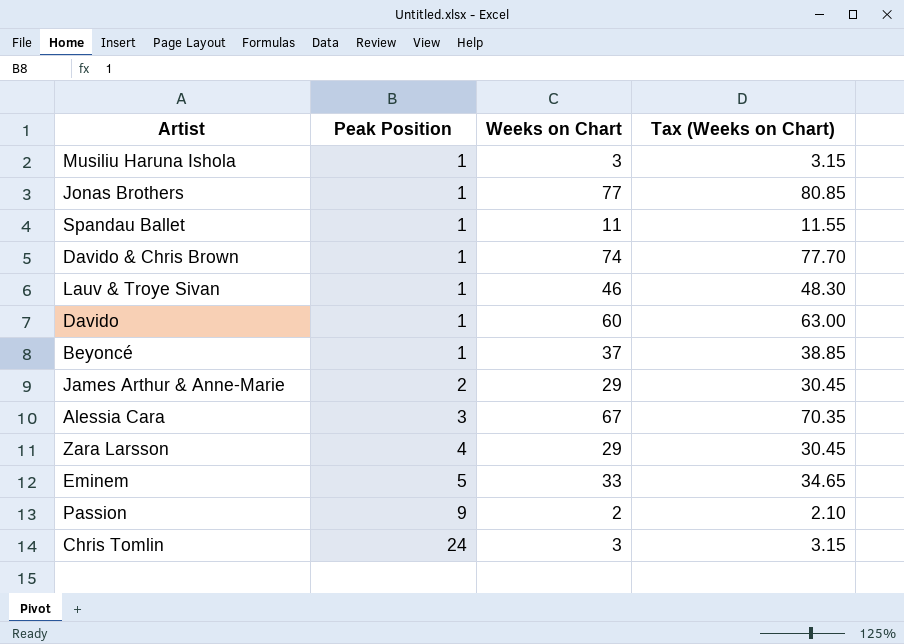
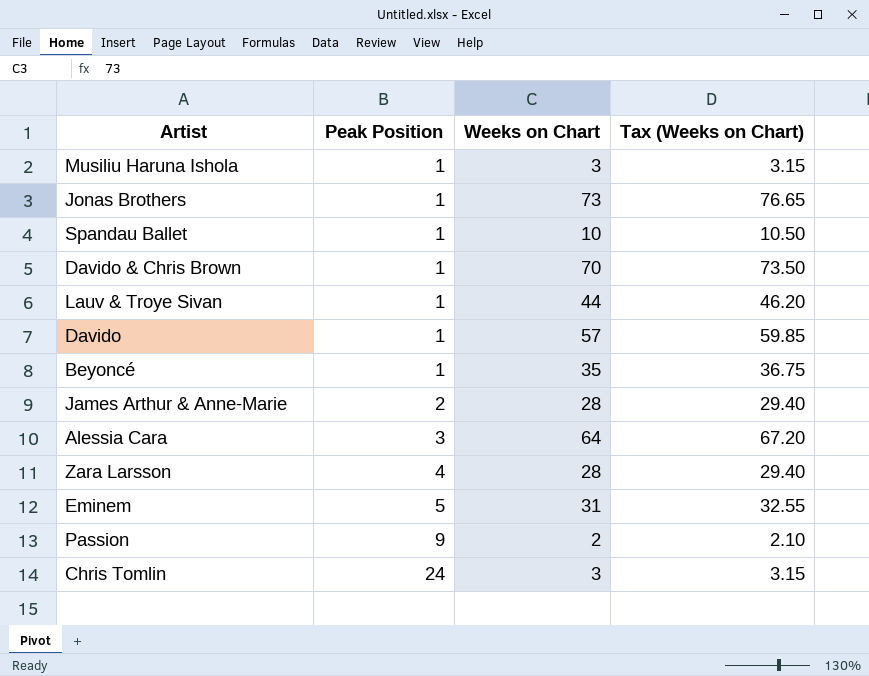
Jonas Brothers | Weeks on Chart: 77 -> 73
Jonas Brothers | Tax (Weeks on Chart): 80.85 -> 76.65
Spandau Ballet | Weeks on Chart: 11 -> 10
Spandau Ballet | Tax (Weeks on Chart): 11.55 -> 10.50
Davido & Chris Brown | Weeks on Chart: 74 -> 70
Davido & Chris Brown | Tax (Weeks on Chart): 77.70 -> 73.50
Lauv & Troye Sivan | Weeks on Chart: 46 -> 44
Lauv & Troye Sivan | Tax (Weeks on Chart): 48.30 -> 46.20
Davido | Weeks on Chart: 60 -> 57
Davido | Tax (Weeks on Chart): 63.00 -> 59.85
Beyoncé | Weeks on Chart: 37 -> 35
Beyoncé | Tax (Weeks on Chart): 38.85 -> 36.75
James Arthur & Anne-Marie | Weeks on Chart: 29 -> 28
James Arthur & Anne-Marie | Tax (Weeks on Chart): 30.45 -> 29.40
Alessia Cara | Weeks on Chart: 67 -> 64
Alessia Cara | Tax (Weeks on Chart): 70.35 -> 67.20
Zara Larsson | Weeks on Chart: 29 -> 28
Zara Larsson | Tax (Weeks on Chart): 30.45 -> 29.40
Eminem | Weeks on Chart: 33 -> 31
Eminem | Tax (Weeks on Chart): 34.65 -> 32.55

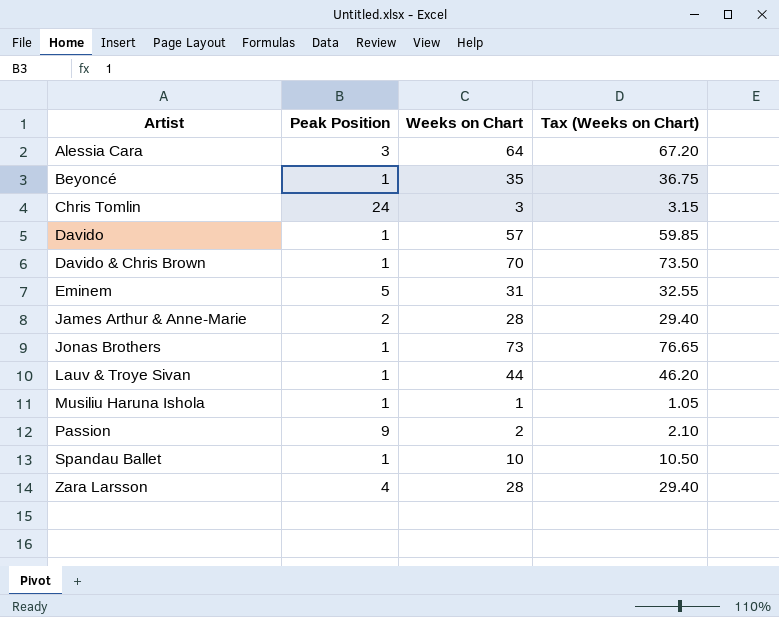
row order: Peak Position ascending -> Artist ascending
Musiliu Haruna Ishola | Weeks on Chart: 3 -> 1
Musiliu Haruna Ishola | Tax (Weeks on Chart): 3.15 -> 1.05

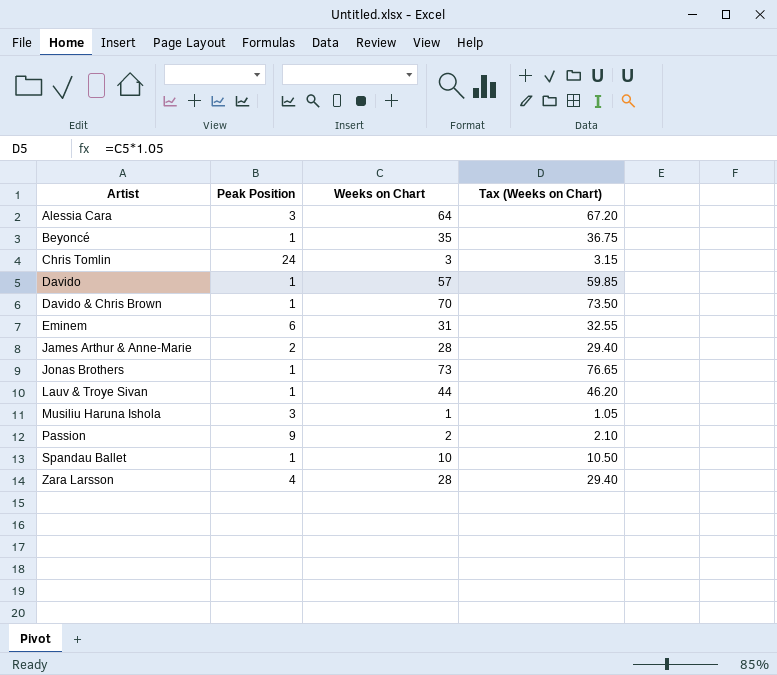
Eminem | Peak Position: 5 -> 6
Musiliu Haruna Ishola | Peak Position: 1 -> 3

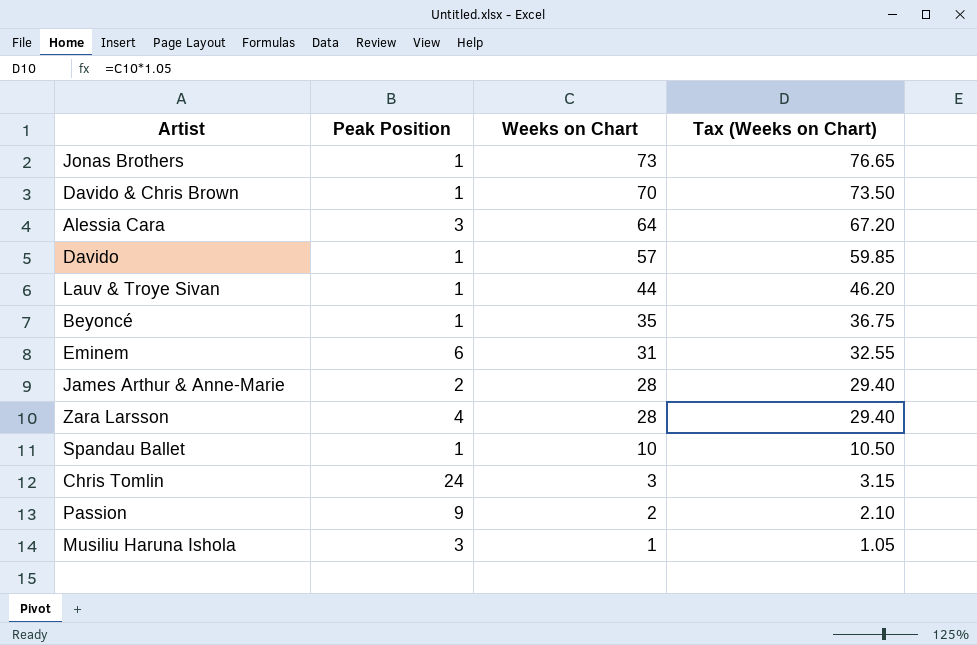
row order: Artist ascending -> Weeks on Chart descending

